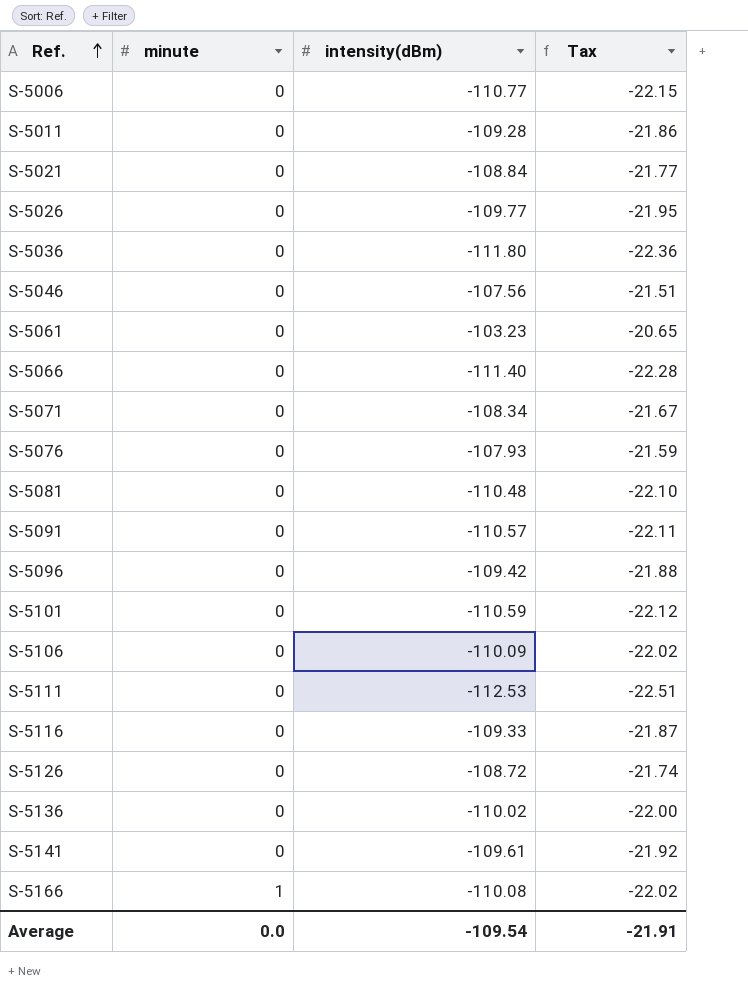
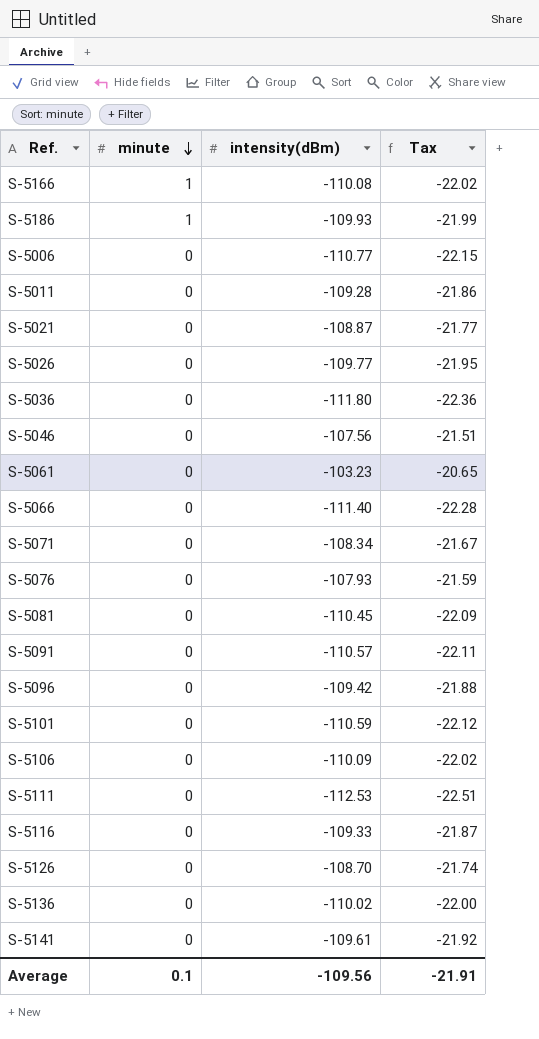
row order: Ref. ascending -> minute descending
row S-5186: none -> 1 | -109.93 | -21.99
S-5021 | intensity(dBm): -108.84 -> -108.87
S-5081 | intensity(dBm): -110.48 -> -110.45
S-5081 | Tax: -22.10 -> -22.09
S-5126 | intensity(dBm): -108.72 -> -108.70
Average | minute: 0.0 -> 0.1
Average | intensity(dBm): -109.54 -> -109.56

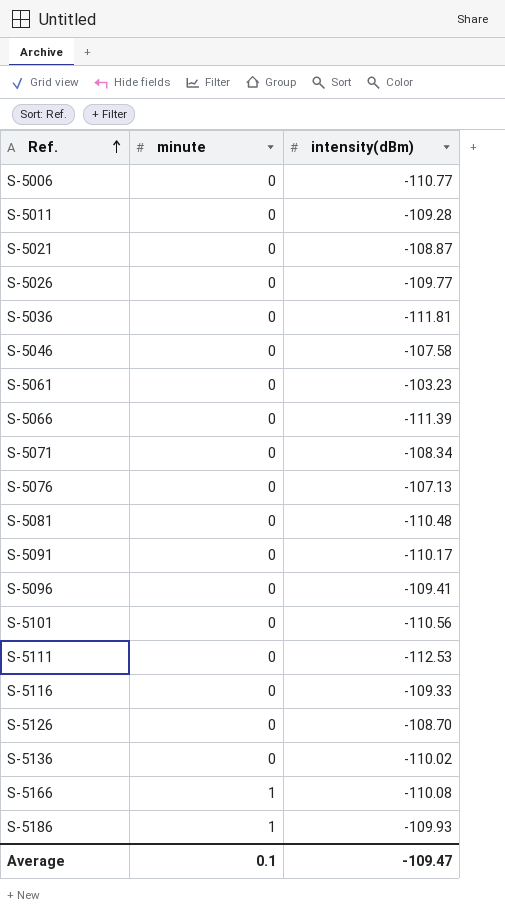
row order: minute descending -> Ref. ascending
column Tax | formula: [intensity(dBm)] * 0.2 -> none
row S-5106: 0 | -110.09 | -22.02 -> none
row S-5141: 0 | -109.61 | -21.92 -> none
S-5036 | intensity(dBm): -111.80 -> -111.81
S-5046 | intensity(dBm): -107.56 -> -107.58
S-5066 | intensity(dBm): -111.40 -> -111.39
S-5076 | intensity(dBm): -107.93 -> -107.13
S-5081 | intensity(dBm): -110.45 -> -110.48
S-5091 | intensity(dBm): -110.57 -> -110.17
S-5096 | intensity(dBm): -109.42 -> -109.41
S-5101 | intensity(dBm): -110.59 -> -110.56
Average | intensity(dBm): -109.56 -> -109.47

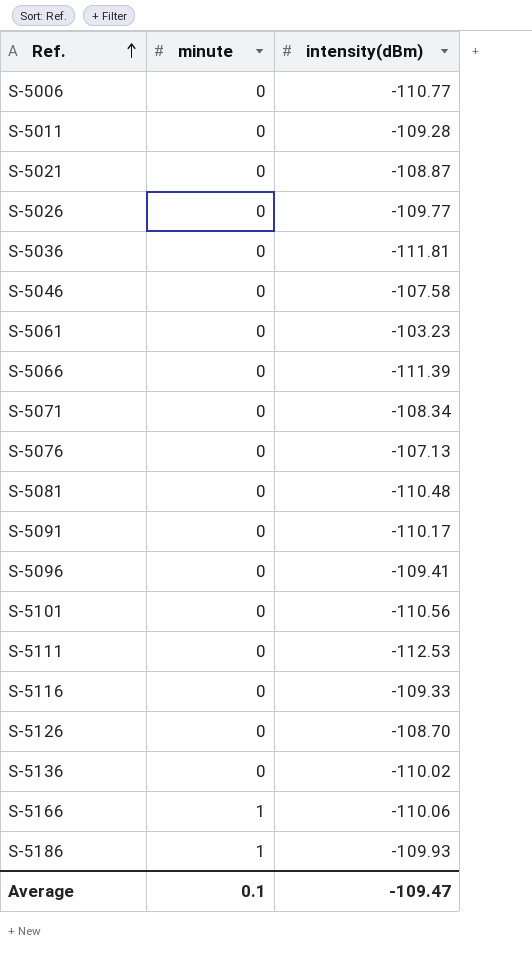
S-5166 | intensity(dBm): -110.08 -> -110.06

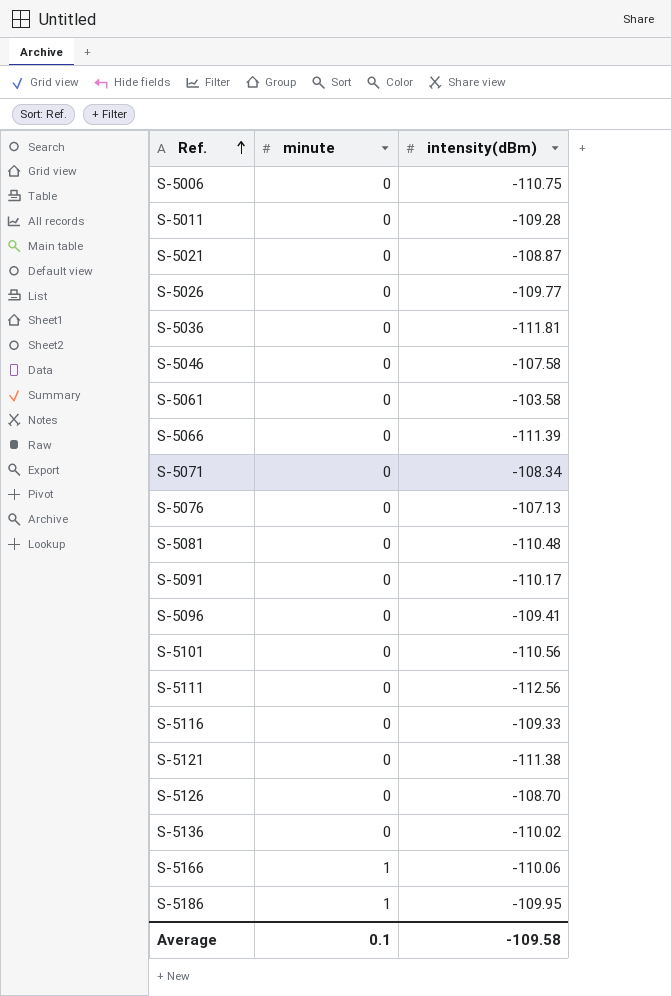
S-5006 | intensity(dBm): -110.77 -> -110.75
S-5061 | intensity(dBm): -103.23 -> -103.58
S-5111 | intensity(dBm): -112.53 -> -112.56
row S-5121: none -> 0 | -111.38
S-5186 | intensity(dBm): -109.93 -> -109.95
Average | intensity(dBm): -109.47 -> -109.58

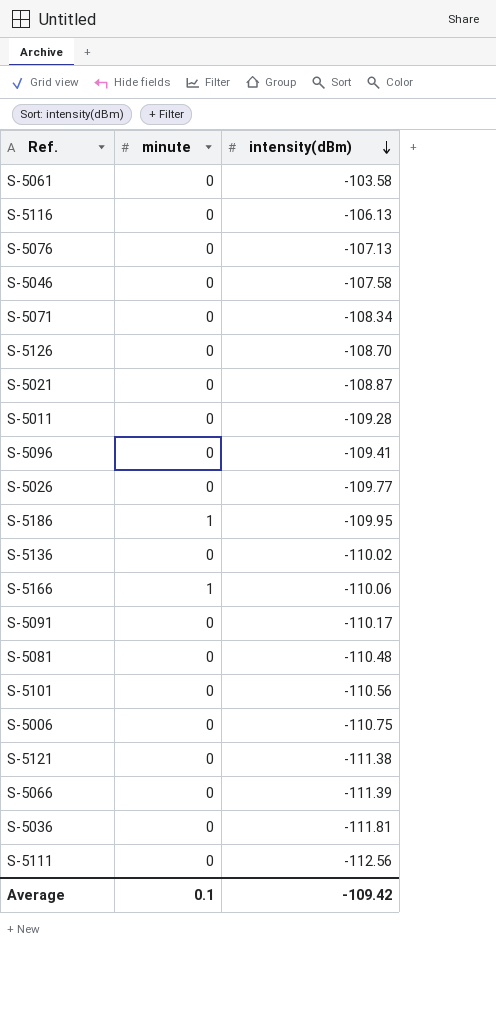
row order: Ref. ascending -> intensity(dBm) descending
S-5116 | intensity(dBm): -109.33 -> -106.13
Average | intensity(dBm): -109.58 -> -109.42

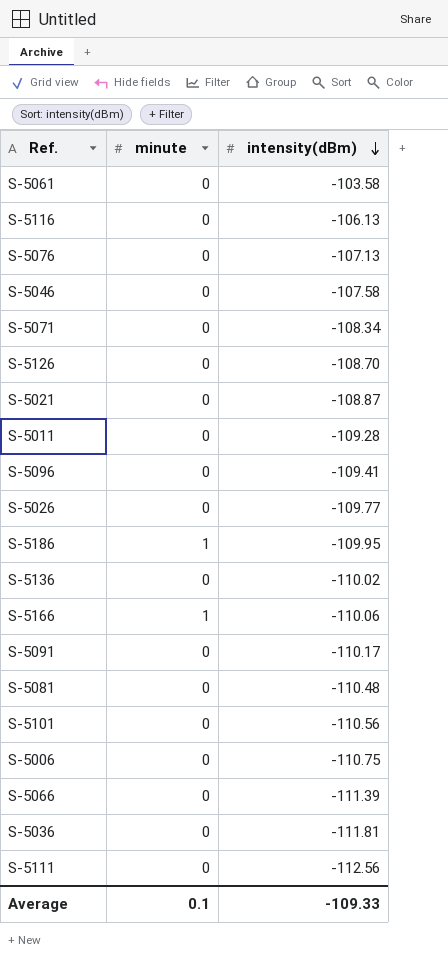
row S-5121: 0 | -111.38 -> none
Average | intensity(dBm): -109.42 -> -109.33

